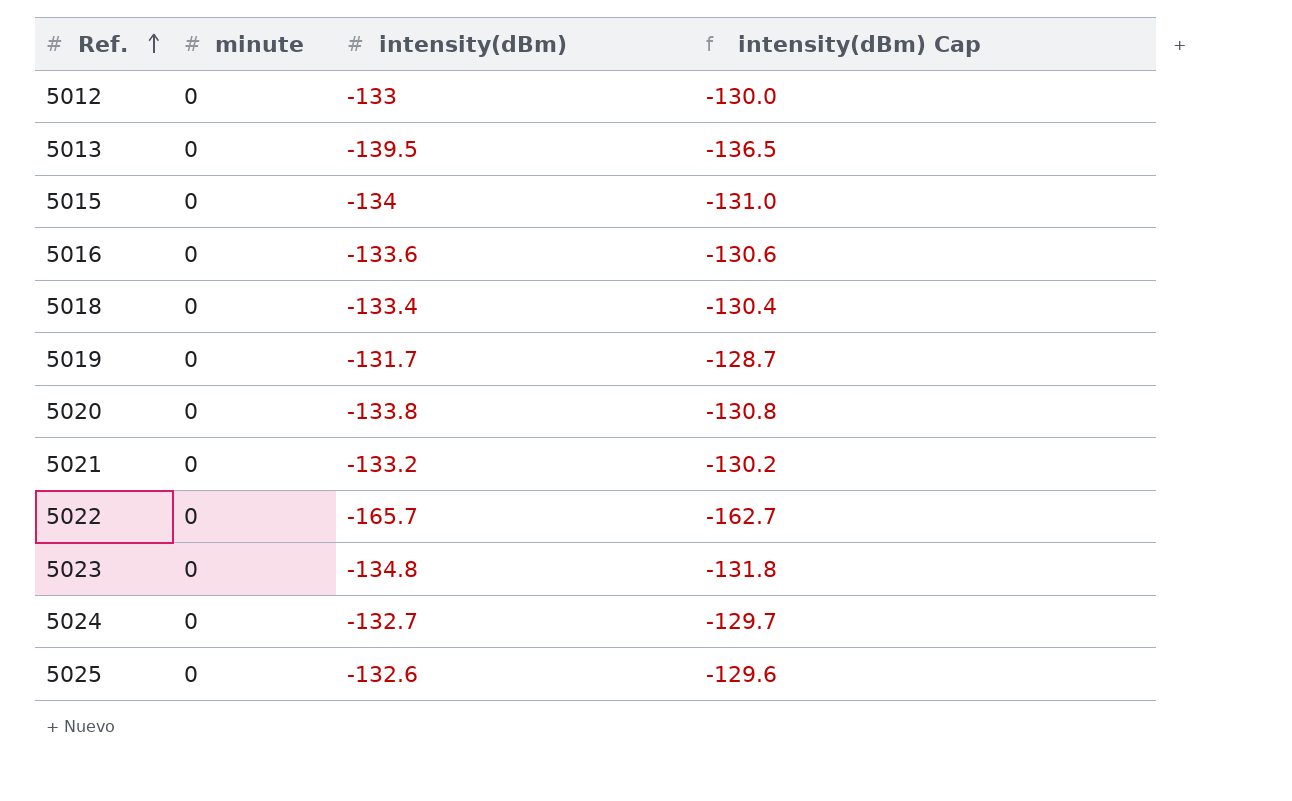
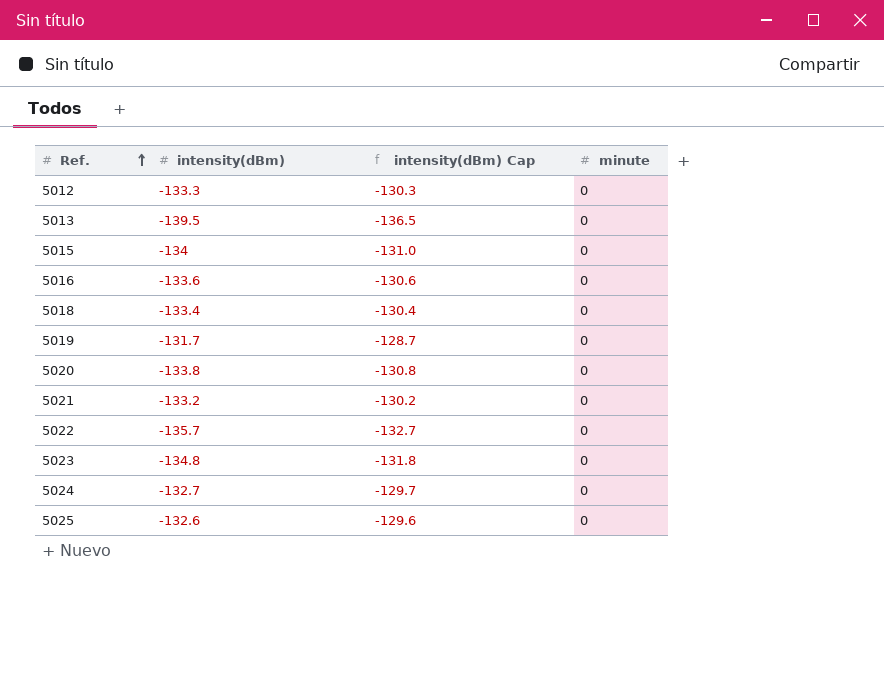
column minute | position: 2 -> 4
5012 | intensity(dBm): -133 -> -133.3
5012 | intensity(dBm) Cap: -130.0 -> -130.3
5022 | intensity(dBm): -165.7 -> -135.7
5022 | intensity(dBm) Cap: -162.7 -> -132.7

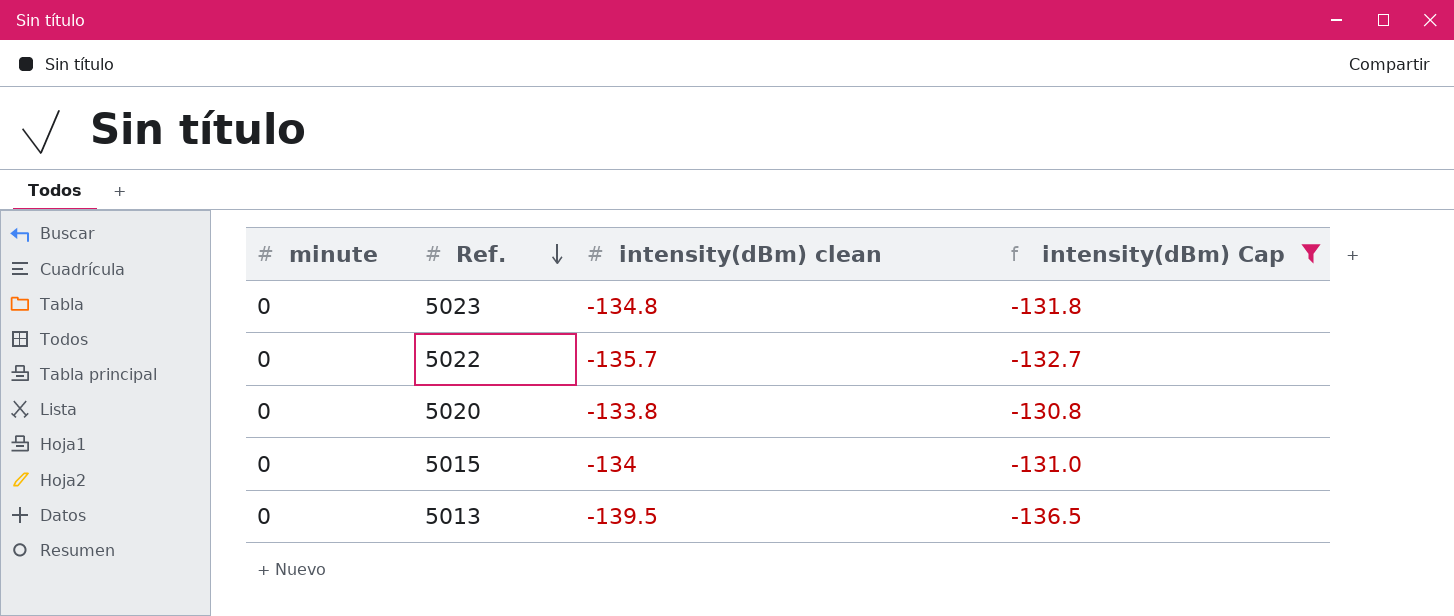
filter: none -> intensity(dBm) Cap <= -130.8
row order: Ref. ascending -> Ref. descending
column minute | position: 4 -> 1
column name: intensity(dBm) -> intensity(dBm) clean

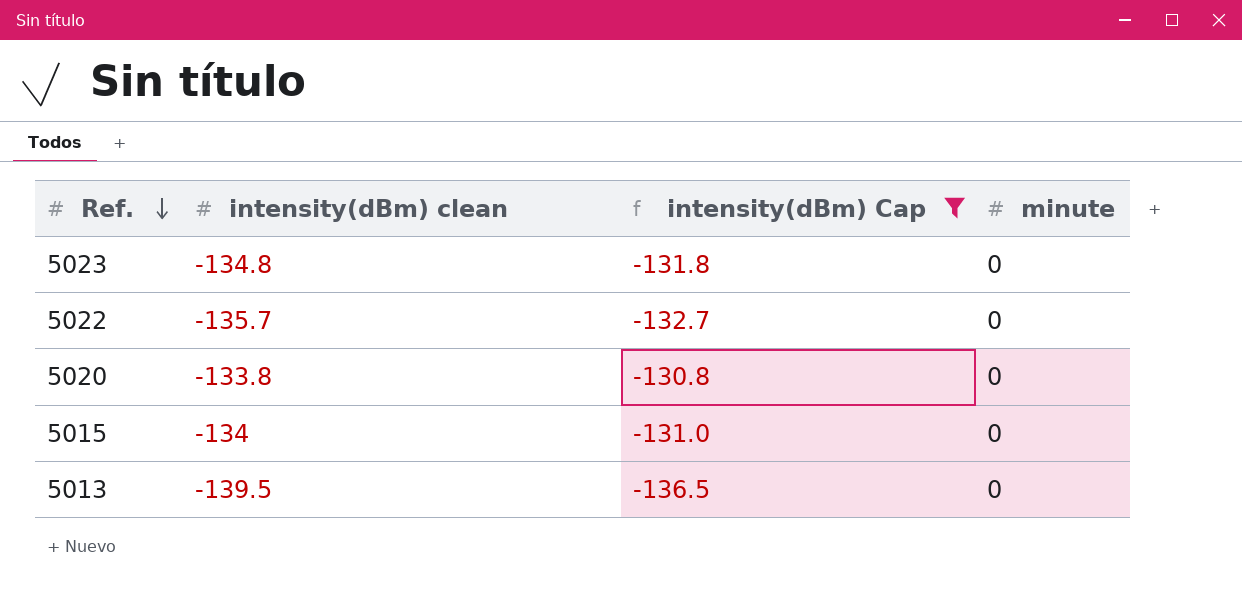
column minute | position: 1 -> 4

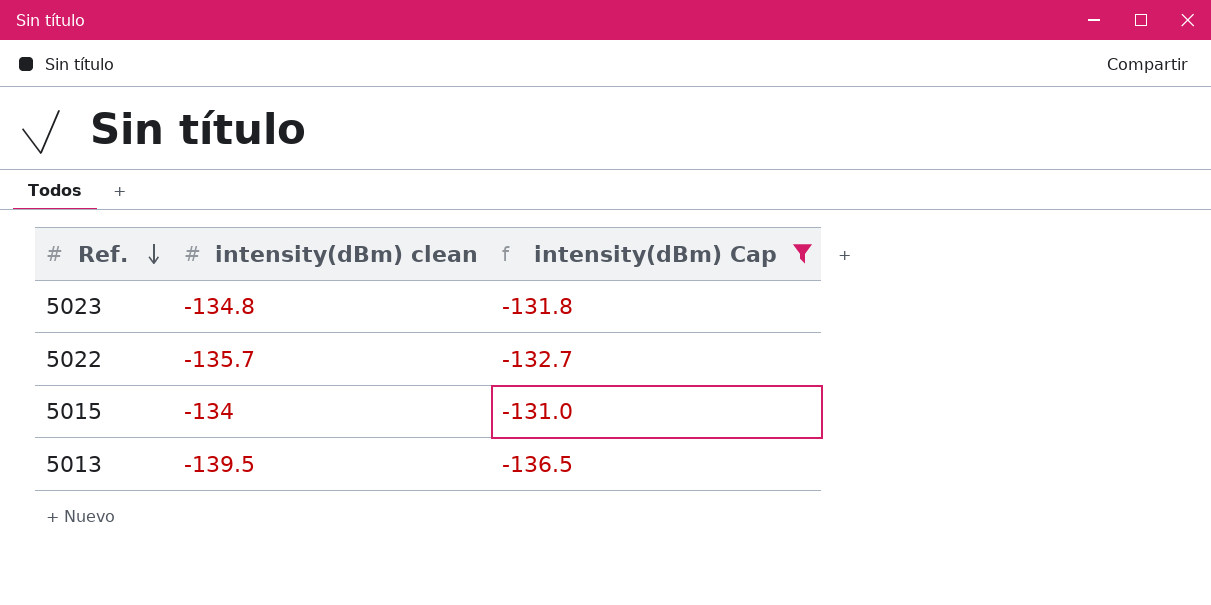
column minute | position: 4 -> none
row 5020: -133.8 | -130.8 | 0 -> none

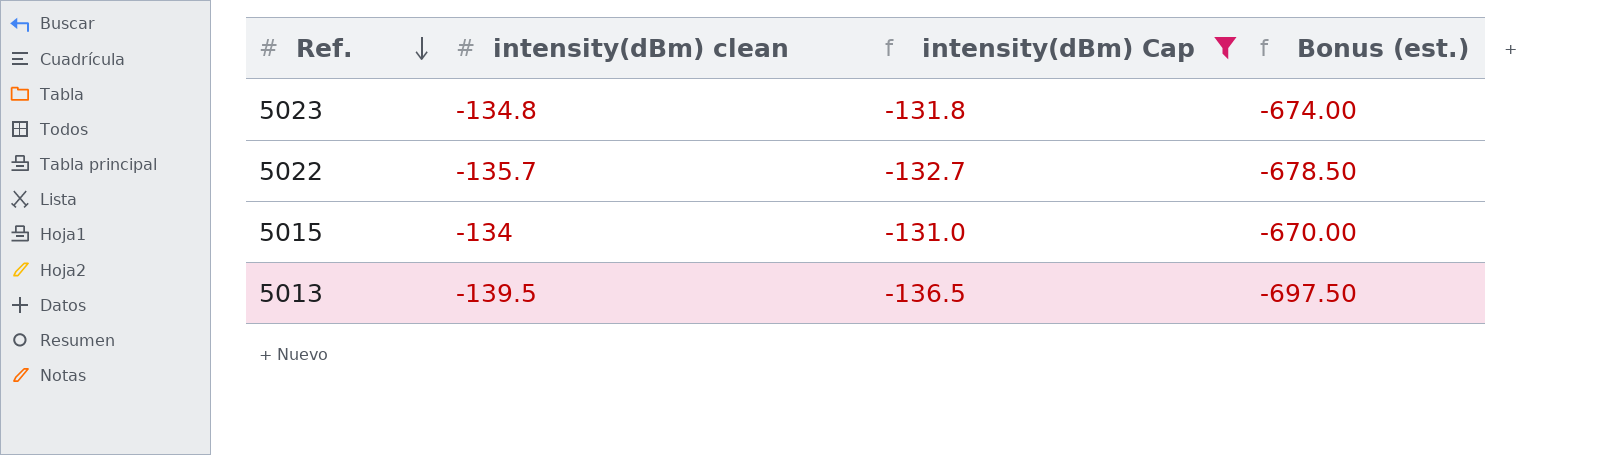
column Bonus (est.) | formula: none -> [intensity(dBm) clean] * 5

